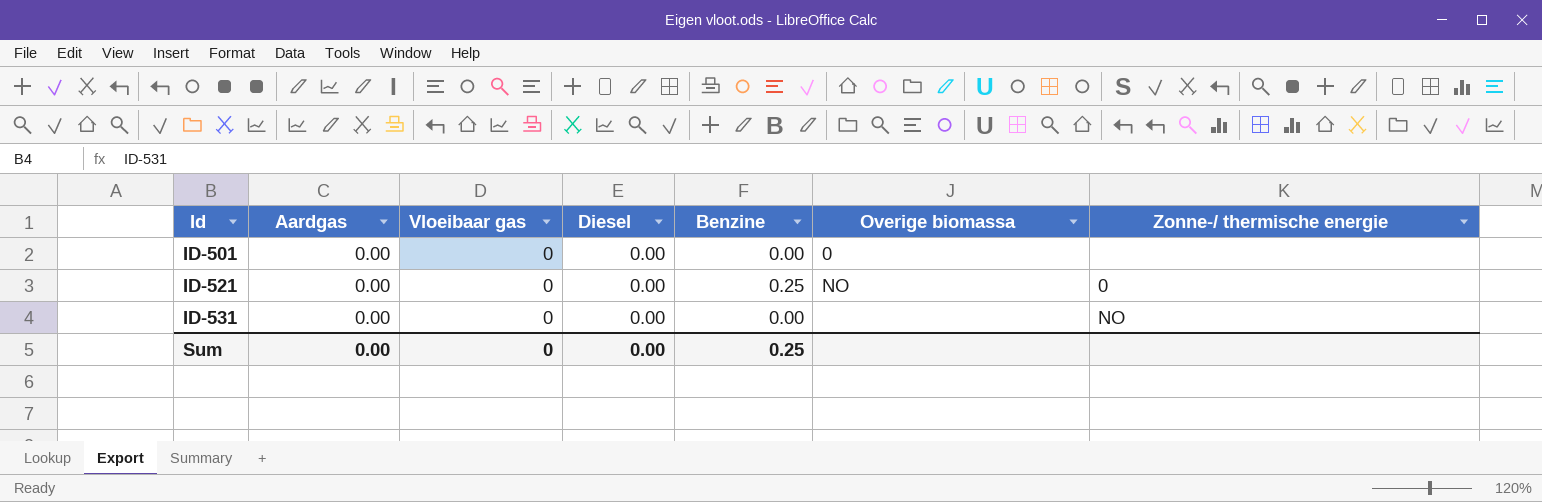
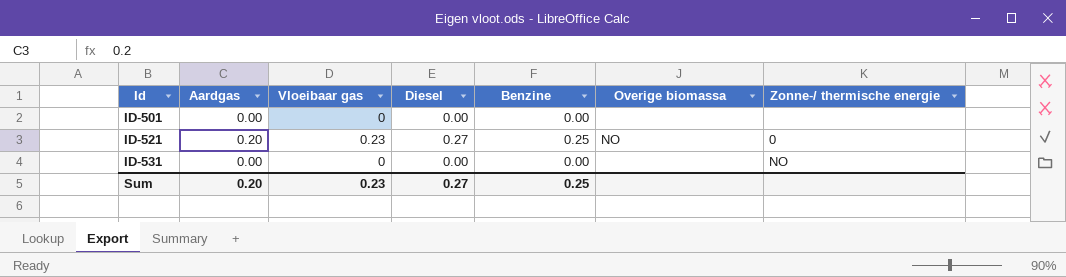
ID-501 | Overige biomassa: 0 -> none
ID-521 | Aardgas: 0.00 -> 0.20
ID-521 | Vloeibaar gas: 0 -> 0.23
ID-521 | Diesel: 0.00 -> 0.27
Sum | Aardgas: 0.00 -> 0.20
Sum | Vloeibaar gas: 0 -> 0.23
Sum | Diesel: 0.00 -> 0.27

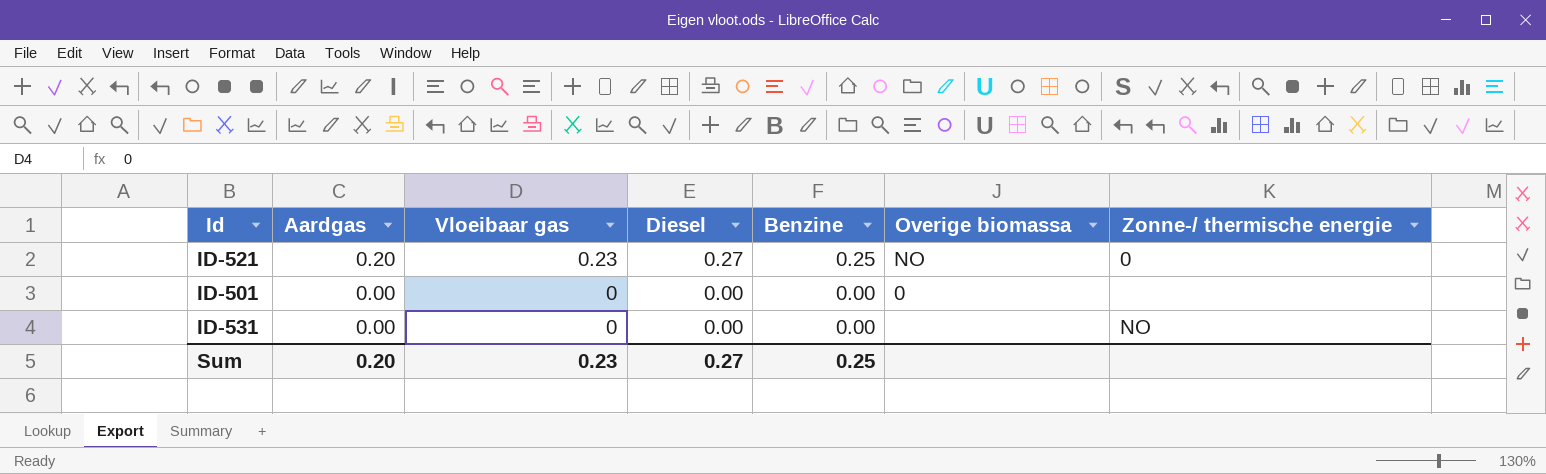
row order: Id ascending -> Aardgas descending
ID-501 | Overige biomassa: none -> 0

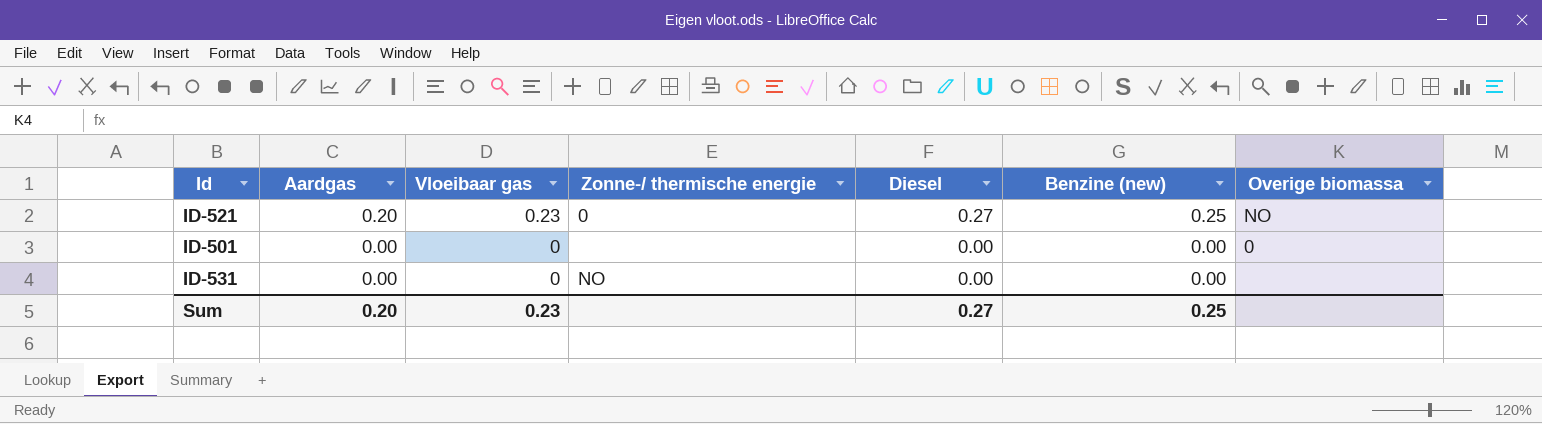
column Zonne-/ thermische energie | position: 7 -> 4
column name: Benzine -> Benzine (new)

